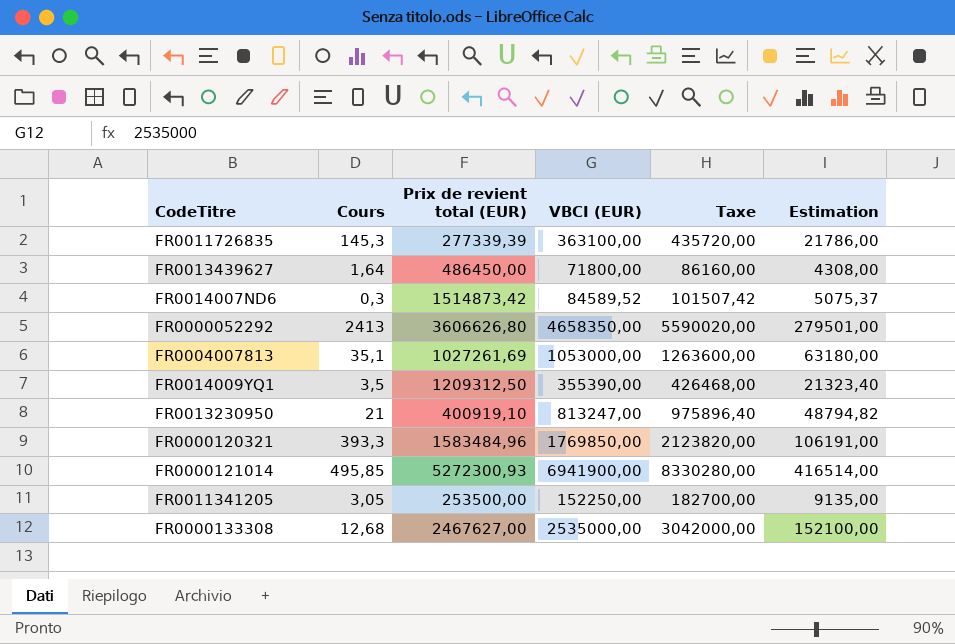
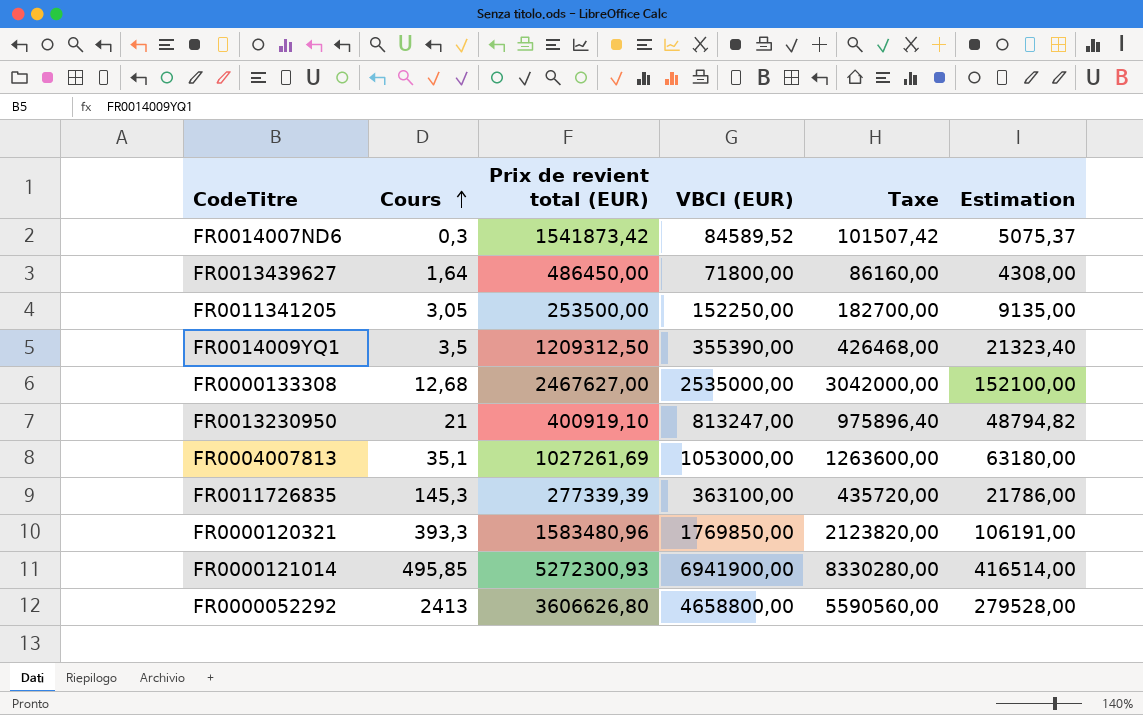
row order: none -> Cours ascending
FR0014007ND6 | Prix de revient total (EUR): 1514873,42 -> 1541873,42
FR0000120321 | Prix de revient total (EUR): 1583484,96 -> 1583480,96
FR0000052292 | VBCI (EUR): 4658350,00 -> 4658800,00
FR0000052292 | Taxe: 5590020,00 -> 5590560,00
FR0000052292 | Estimation: 279501,00 -> 279528,00

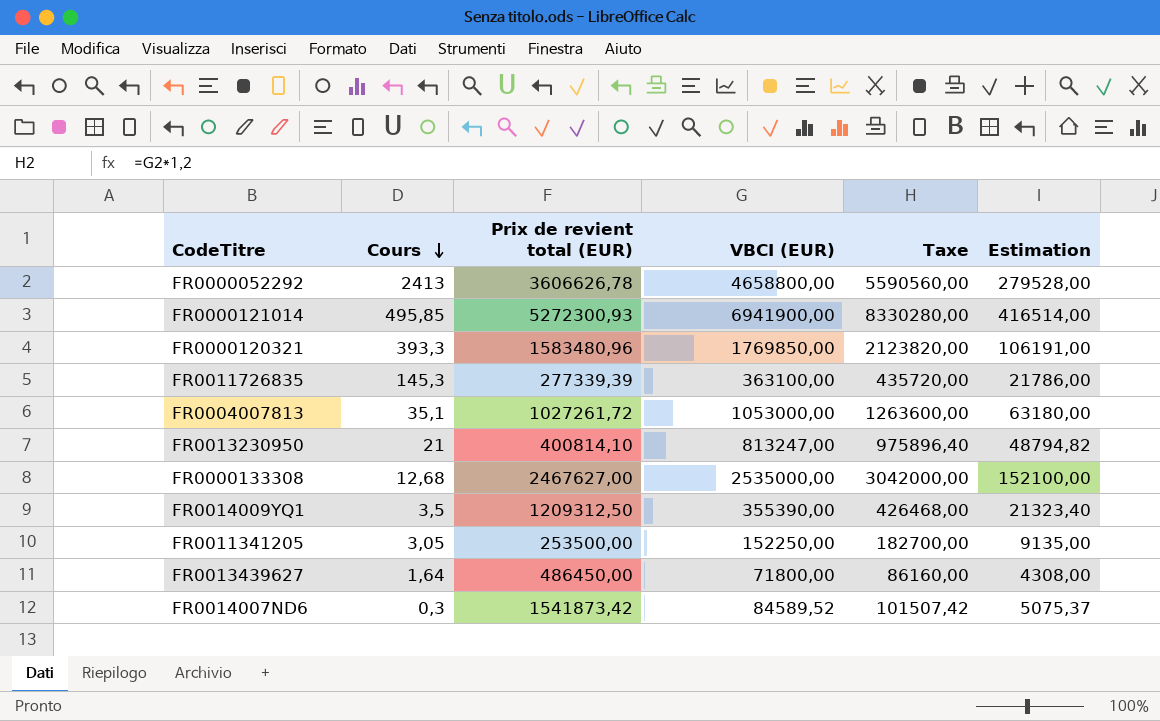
row order: Cours ascending -> Cours descending
FR0000052292 | Prix de revient total (EUR): 3606626,80 -> 3606626,78
FR0004007813 | Prix de revient total (EUR): 1027261,69 -> 1027261,72
FR0013230950 | Prix de revient total (EUR): 400919,10 -> 400814,10

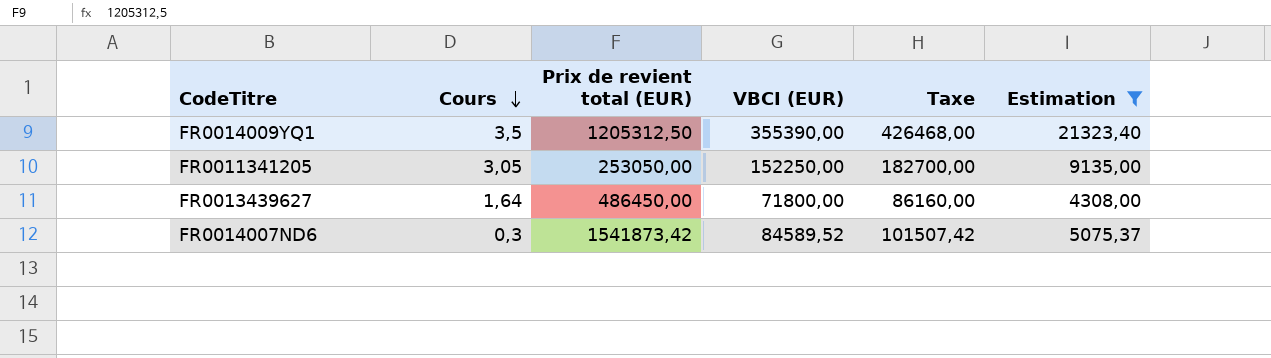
filter: none -> Estimation <= 21323,40
FR0014009YQ1 | Prix de revient total (EUR): 1209312,50 -> 1205312,50
FR0011341205 | Prix de revient total (EUR): 253500,00 -> 253050,00

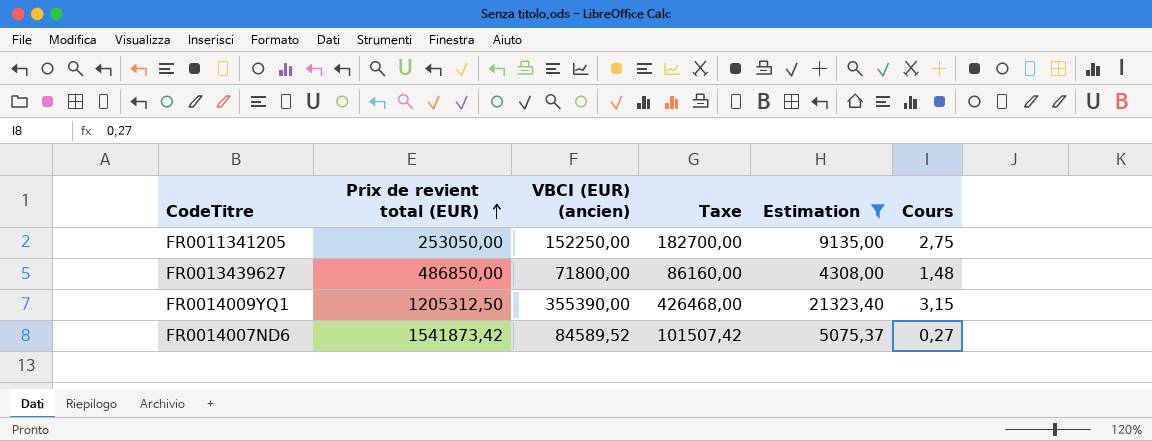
row order: Cours descending -> Prix de revient total (EUR) ascending
column name: VBCI (EUR) -> VBCI (EUR) (ancien)
column Cours | position: 2 -> 6
FR0011341205 | Cours: 3,05 -> 2,75
FR0013439627 | Prix de revient total (EUR): 486450,00 -> 486850,00
FR0013439627 | Cours: 1,64 -> 1,48
FR0014009YQ1 | Cours: 3,5 -> 3,15
FR0014007ND6 | Cours: 0,3 -> 0,27

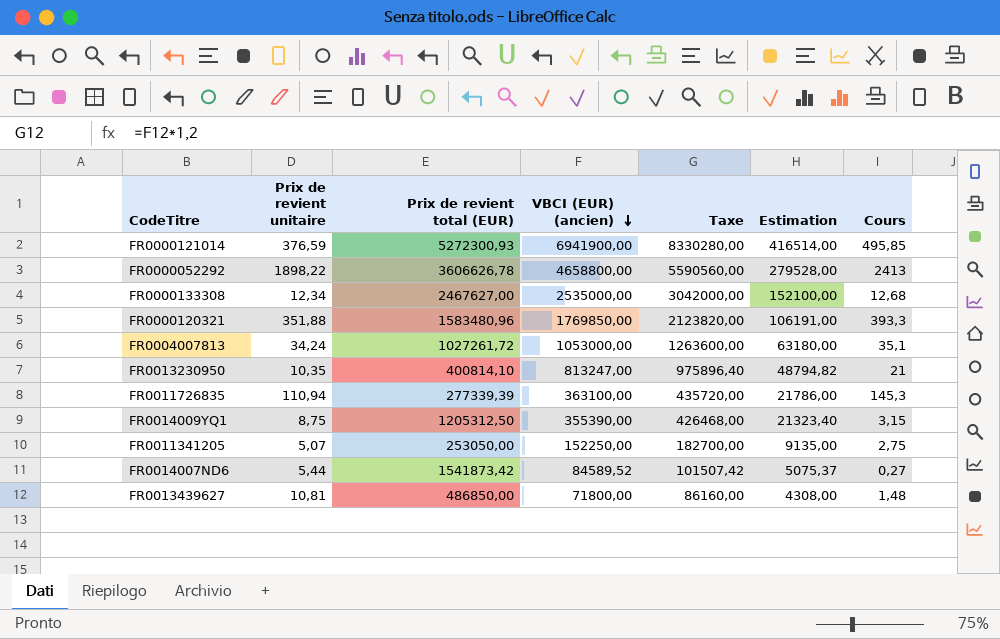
filter: Estimation <= 21323,40 -> none
row order: Prix de revient total (EUR) ascending -> VBCI (EUR) (ancien) descending
column Prix de revient unitaire | position: none -> 2

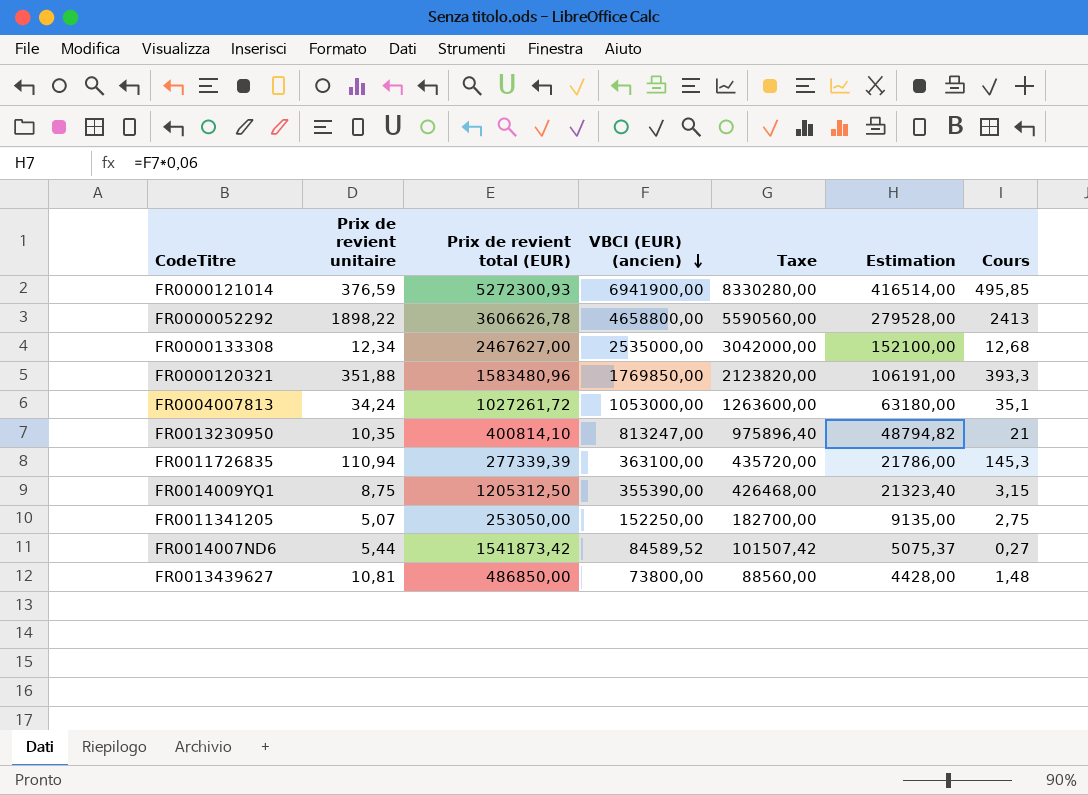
FR0013439627 | VBCI (EUR) (ancien): 71800,00 -> 73800,00
FR0013439627 | Taxe: 86160,00 -> 88560,00
FR0013439627 | Estimation: 4308,00 -> 4428,00

